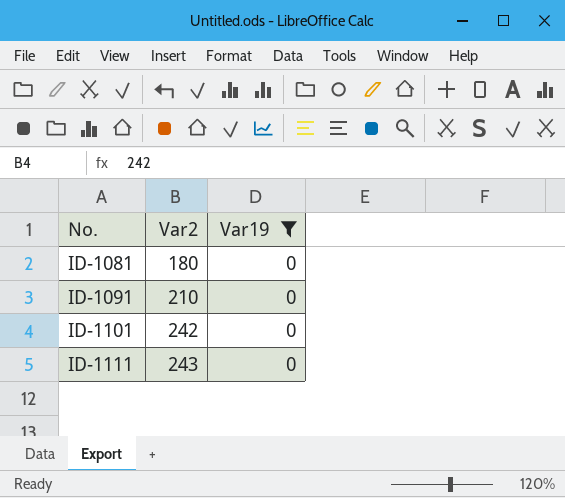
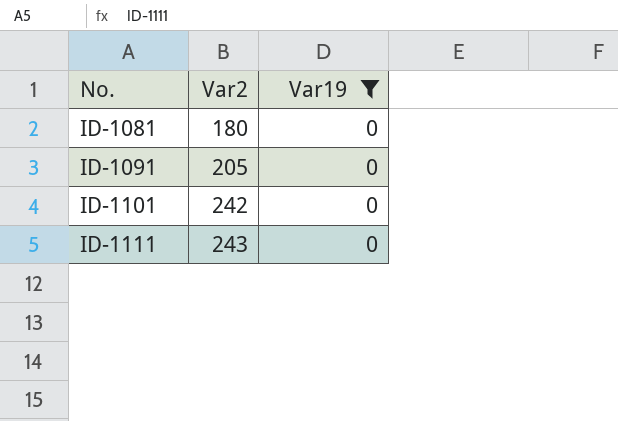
ID-1091 | Var2: 210 -> 205

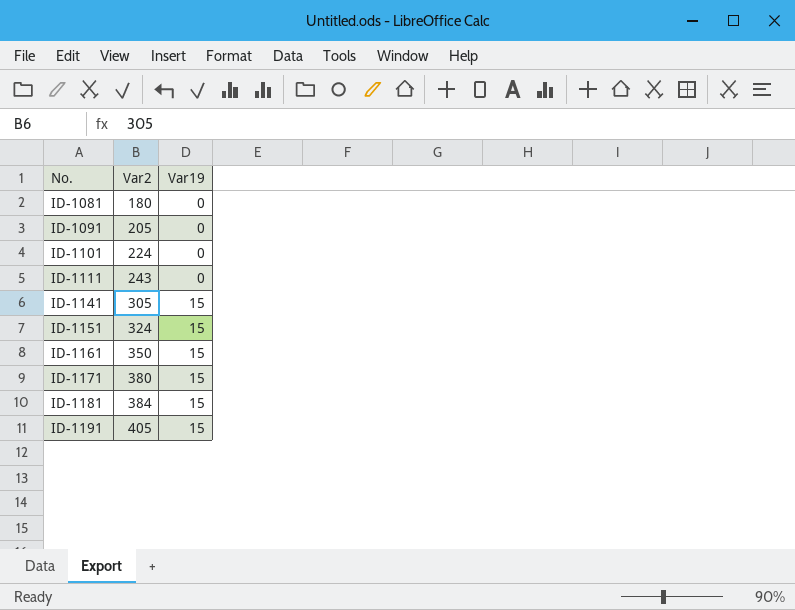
filter: Var19 = 0 -> none
ID-1101 | Var2: 242 -> 224

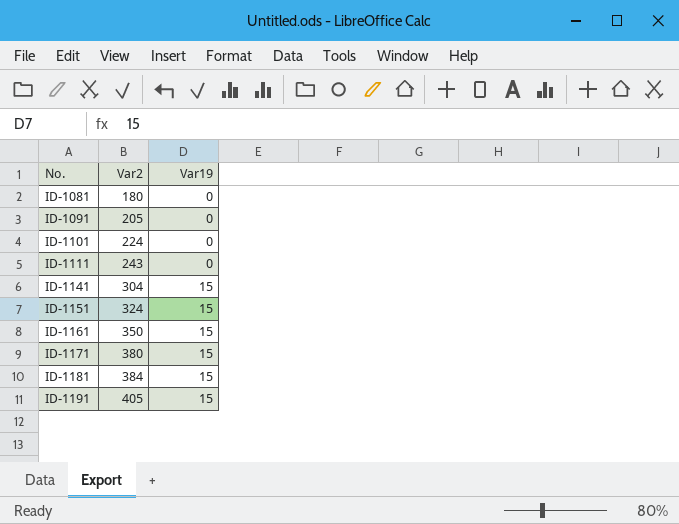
ID-1141 | Var2: 305 -> 304

